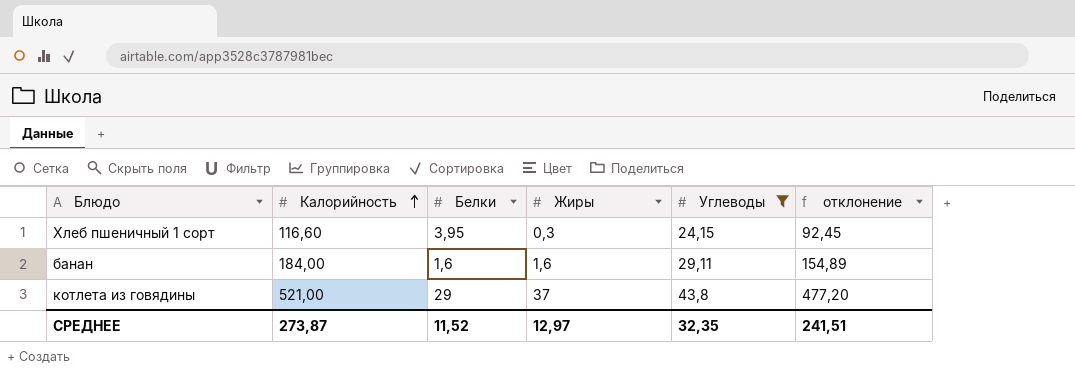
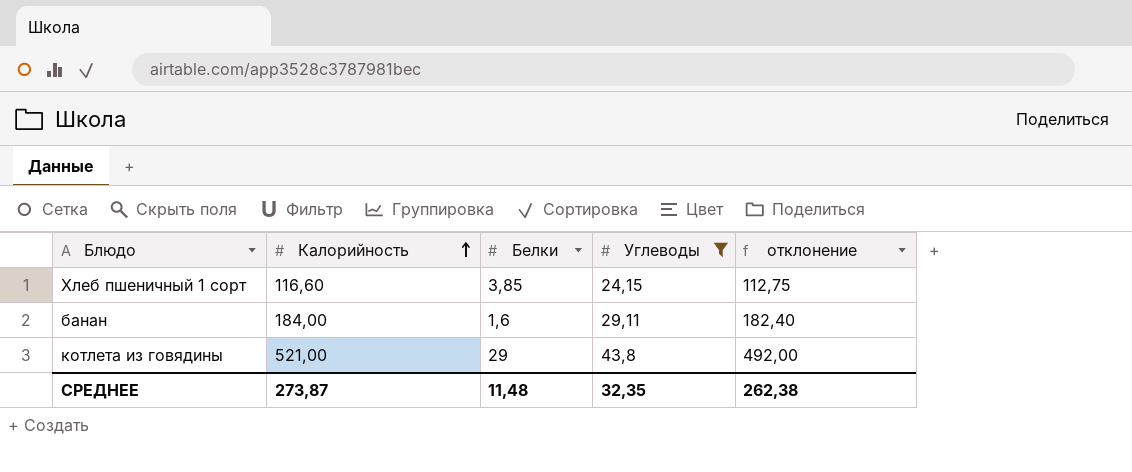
column Жиры | position: 4 -> none
column отклонение | formula: [Калорийность] - [Углеводы] -> [Калорийность] - [Белки]
Хлеб пшеничный 1 сорт | Белки: 3,95 -> 3,85
СРЕДНЕЕ | Белки: 11,52 -> 11,48
СРЕДНЕЕ | отклонение: 241,51 -> 262,38

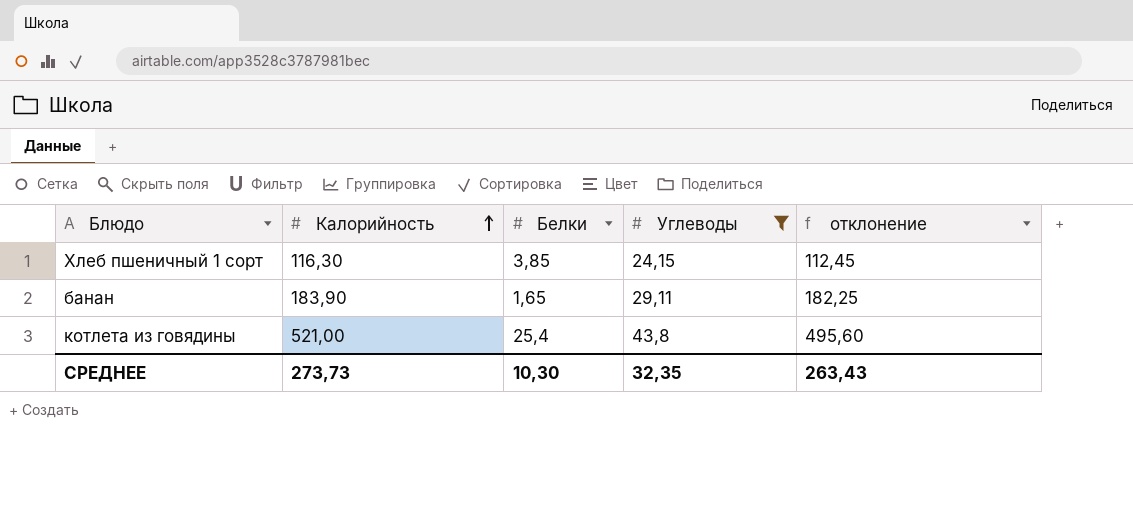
Хлеб пшеничный 1 сорт | Калорийность: 116,60 -> 116,30
Хлеб пшеничный 1 сорт | отклонение: 112,75 -> 112,45
банан | Калорийность: 184,00 -> 183,90
банан | Белки: 1,6 -> 1,65
банан | отклонение: 182,40 -> 182,25
котлета из говядины | Белки: 29 -> 25,4
котлета из говядины | отклонение: 492,00 -> 495,60
СРЕДНЕЕ | Калорийность: 273,87 -> 273,73
СРЕДНЕЕ | Белки: 11,48 -> 10,30
СРЕДНЕЕ | отклонение: 262,38 -> 263,43

